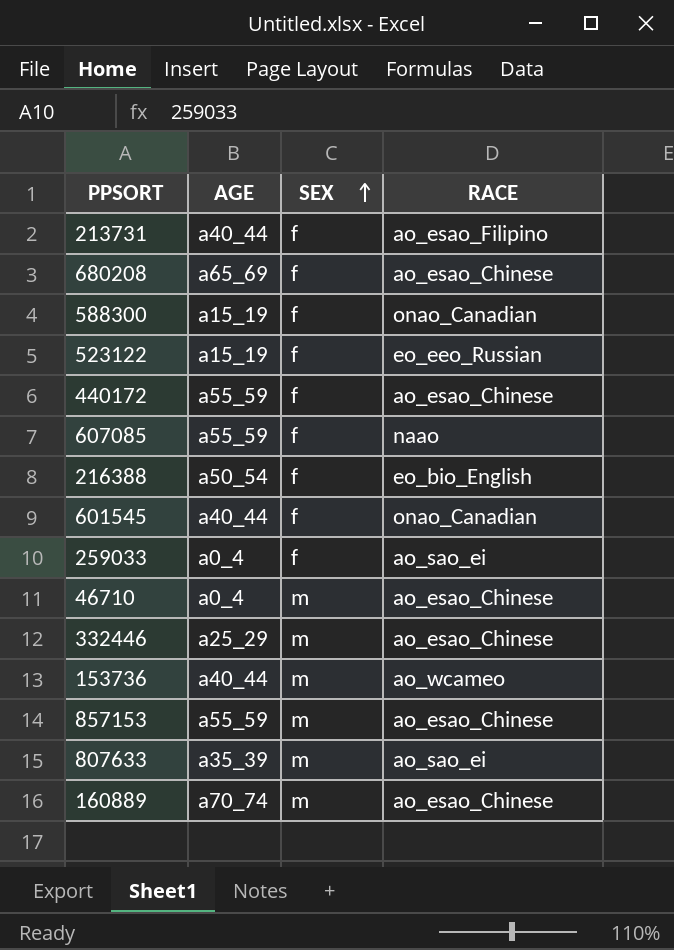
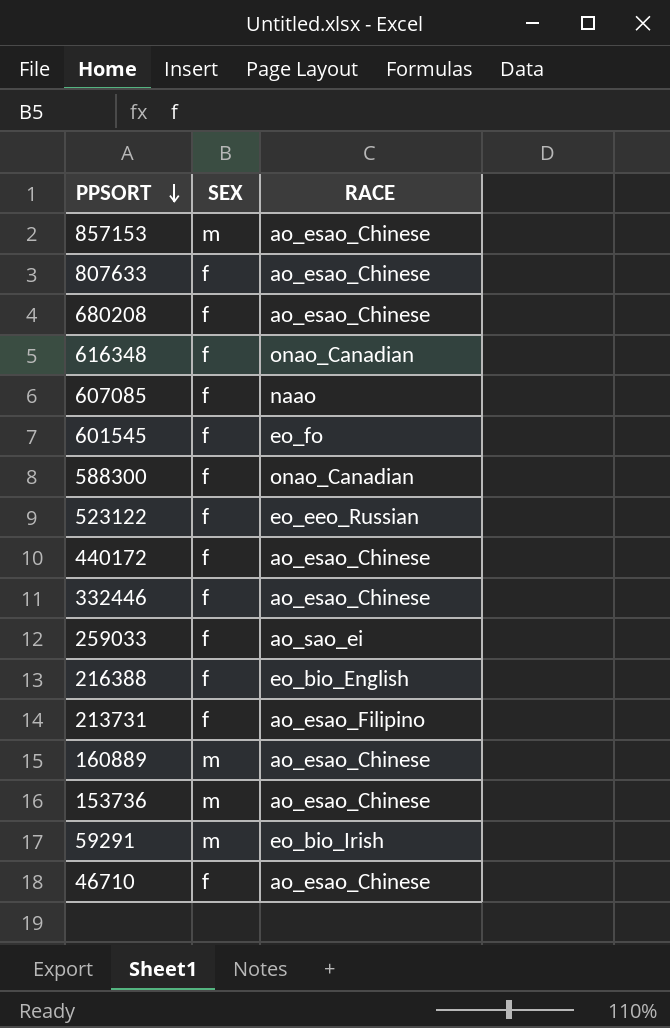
row order: SEX ascending -> PPSORT descending
column AGE | position: 2 -> none
807633 | SEX: m -> f
807633 | RACE: ao_sao_ei -> ao_esao_Chinese
row 616348: none -> f | onao_Canadian
601545 | RACE: onao_Canadian -> eo_fo
332446 | SEX: m -> f
153736 | RACE: ao_wcameo -> ao_esao_Chinese
row 59291: none -> m | eo_bio_Irish
46710 | SEX: m -> f

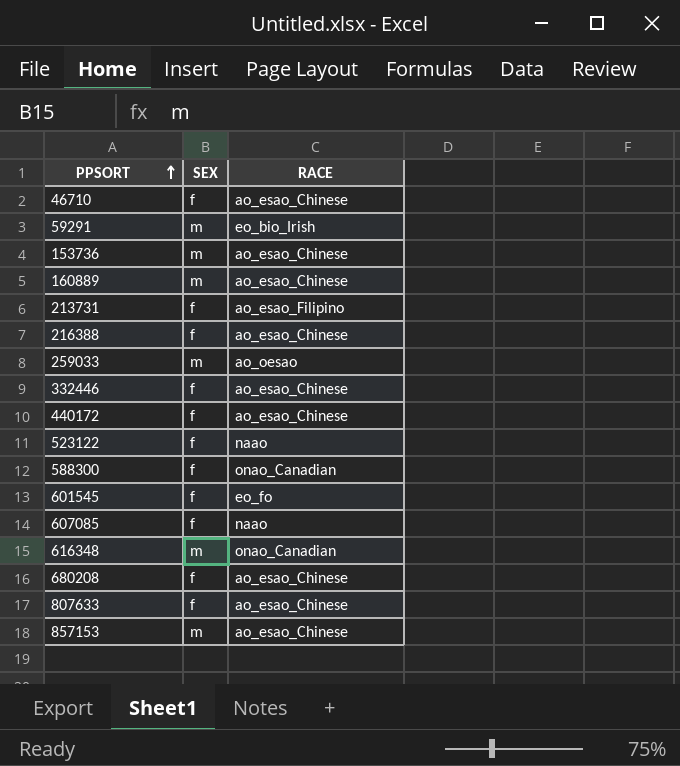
row order: PPSORT descending -> PPSORT ascending
216388 | RACE: eo_bio_English -> ao_esao_Chinese
259033 | SEX: f -> m
259033 | RACE: ao_sao_ei -> ao_oesao
523122 | RACE: eo_eeo_Russian -> naao
616348 | SEX: f -> m

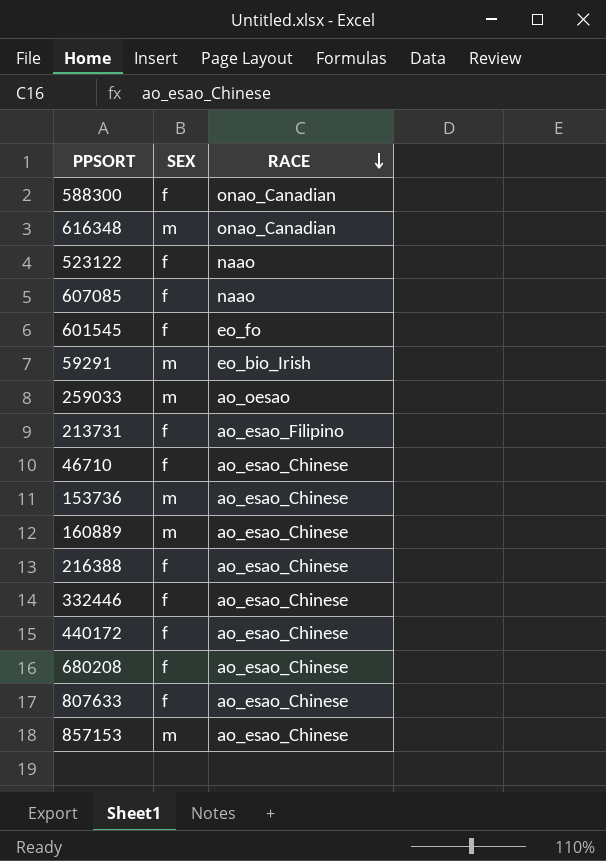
row order: PPSORT ascending -> RACE descending

